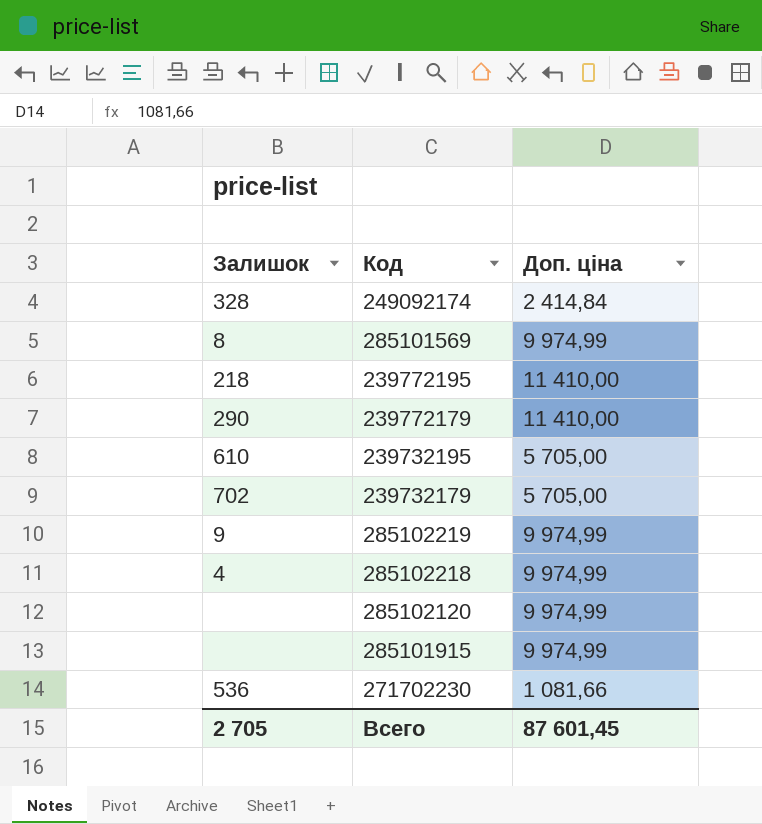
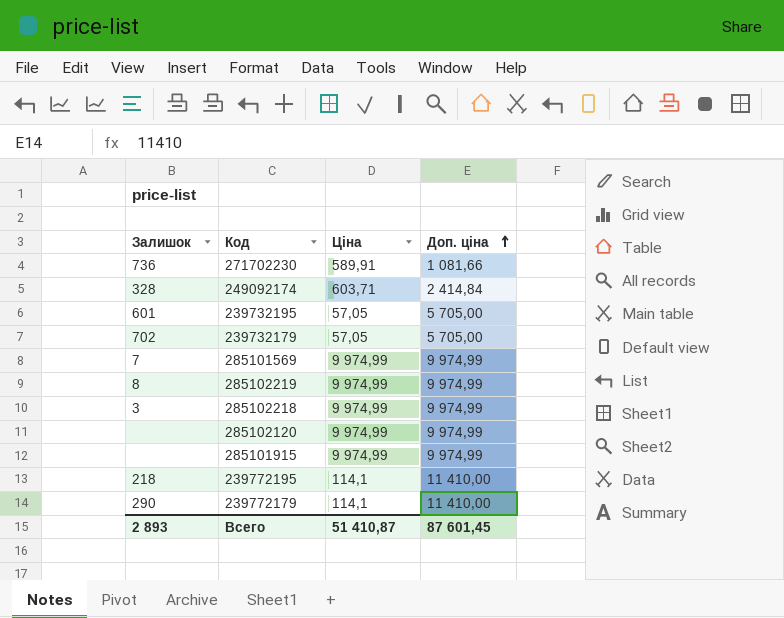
row order: none -> Доп. ціна ascending
column Ціна | position: none -> 3
271702230 | Залишок: 536 -> 736
239732195 | Залишок: 610 -> 601
285101569 | Залишок: 8 -> 7
285102219 | Залишок: 9 -> 8
285102218 | Залишок: 4 -> 3
Всего | Залишок: 2 705 -> 2 893

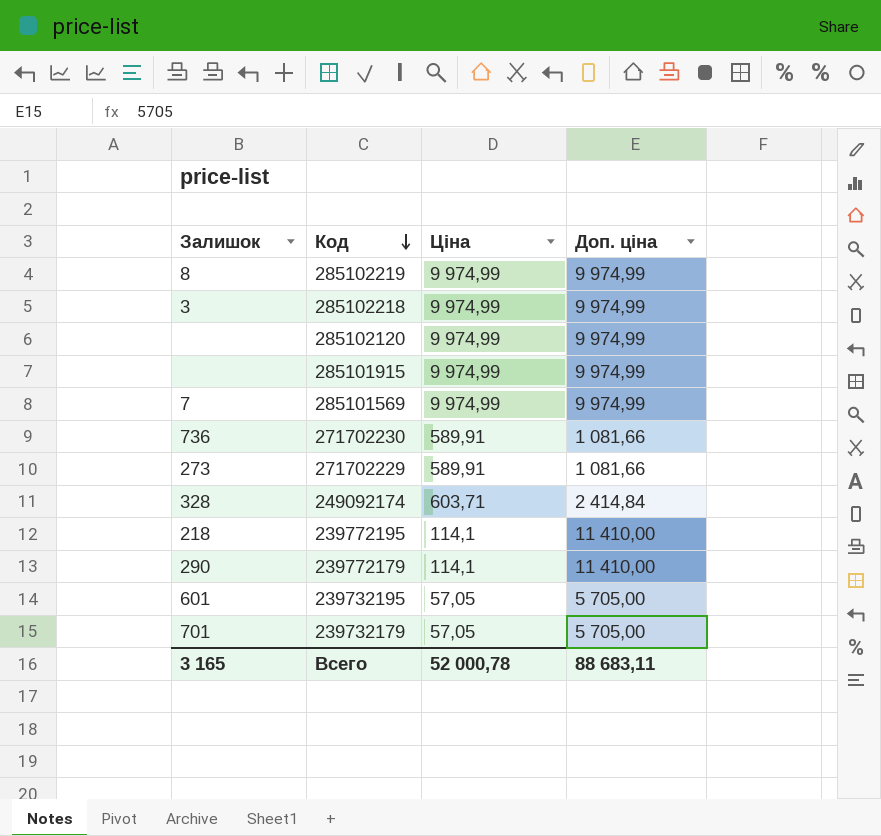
row order: Доп. ціна ascending -> Код descending
row 271702229: none -> 273 | 589,91 | 1 081,66
239732179 | Залишок: 702 -> 701
Всего | Залишок: 2 893 -> 3 165
Всего | Ціна: 51 410,87 -> 52 000,78
Всего | Доп. ціна: 87 601,45 -> 88 683,11

